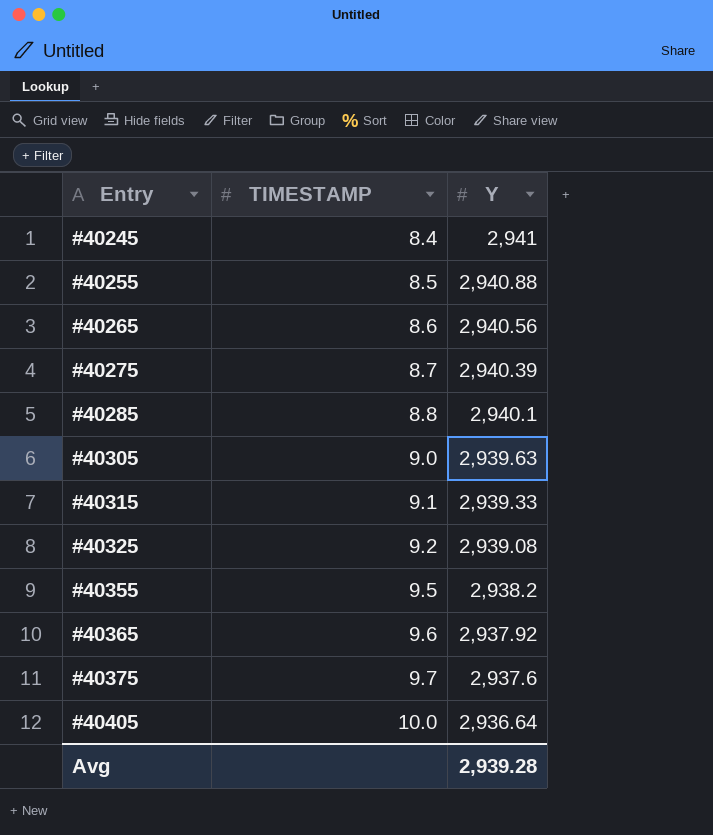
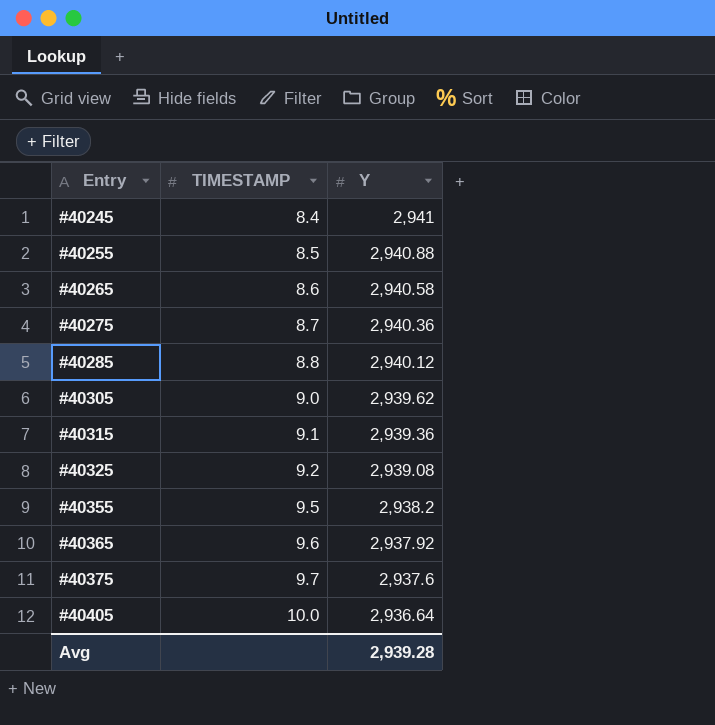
#40265 | Y: 2,940.56 -> 2,940.58
#40275 | Y: 2,940.39 -> 2,940.36
#40285 | Y: 2,940.1 -> 2,940.12
#40305 | Y: 2,939.63 -> 2,939.62
#40315 | Y: 2,939.33 -> 2,939.36

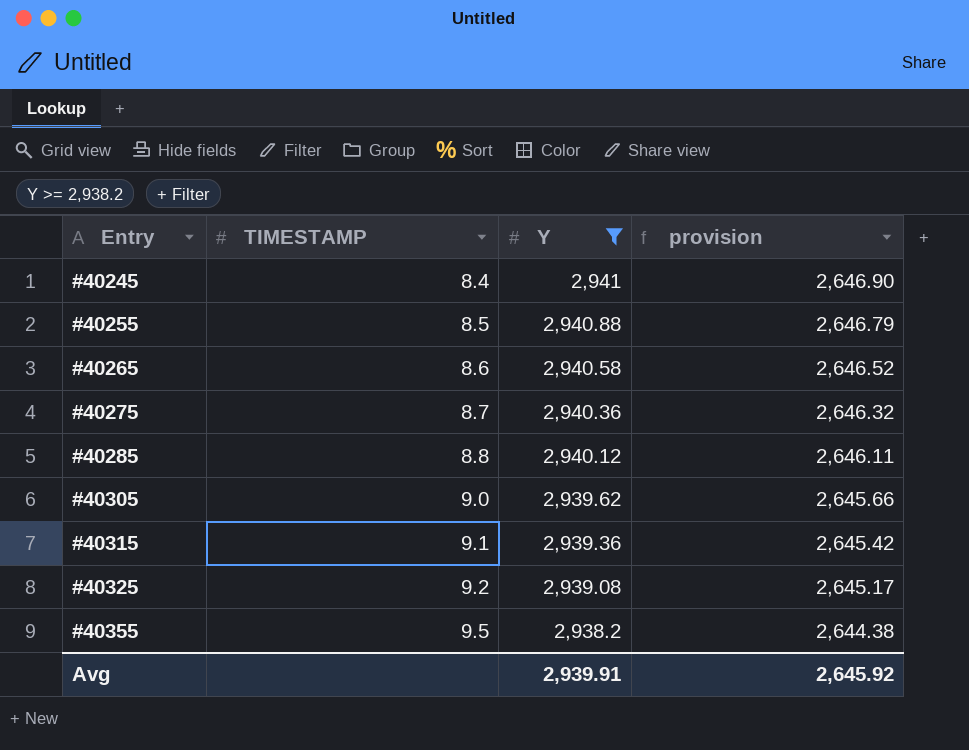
filter: none -> Y >= 2,938.2
column provision | formula: none -> [Y] * 0.9
Avg | Y: 2,939.28 -> 2,939.91

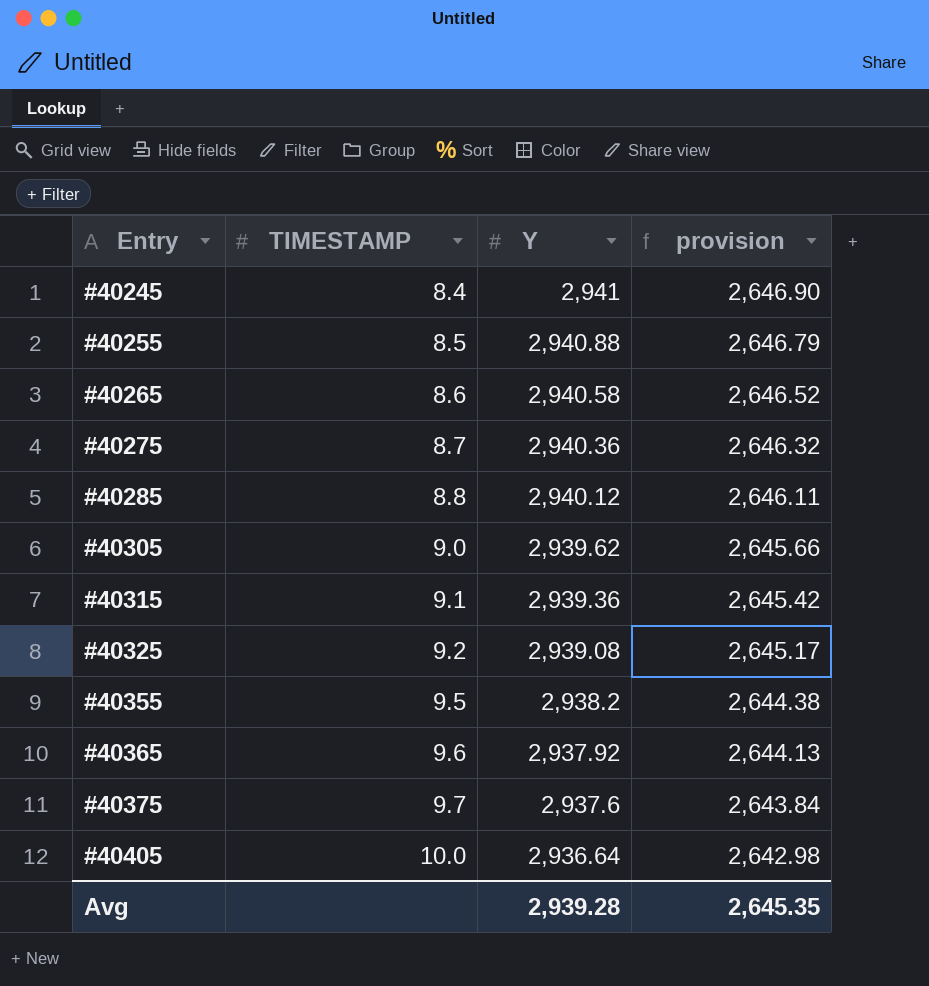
filter: Y >= 2,938.2 -> none
Avg | Y: 2,939.91 -> 2,939.28
Avg | provision: 2,645.92 -> 2,645.35

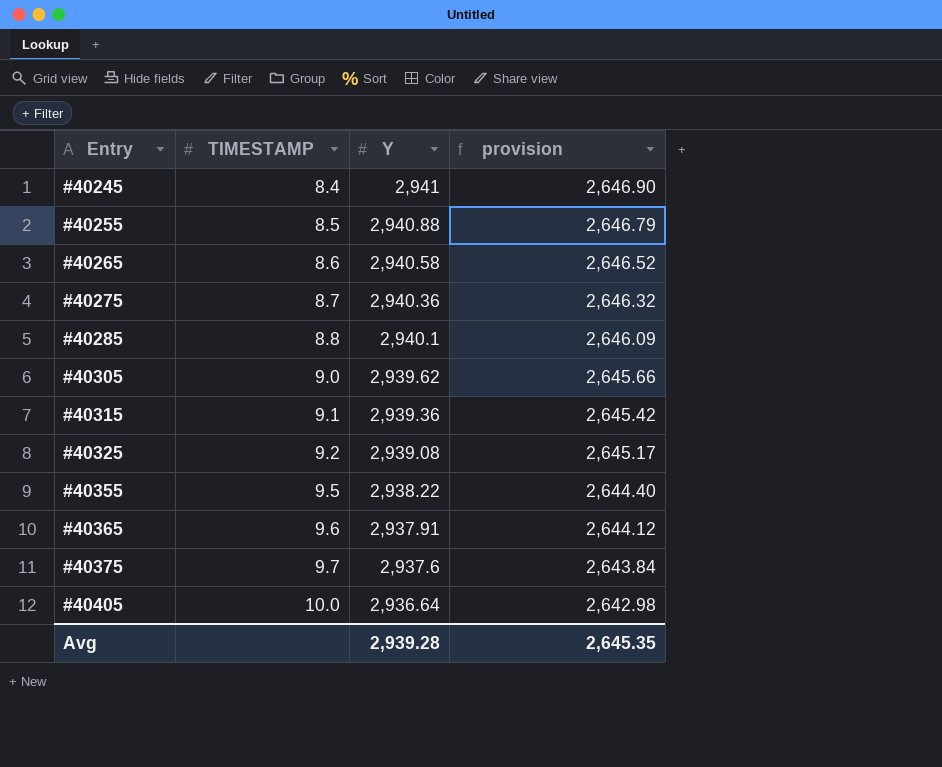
#40285 | Y: 2,940.12 -> 2,940.1
#40285 | provision: 2,646.11 -> 2,646.09
#40355 | Y: 2,938.2 -> 2,938.22
#40355 | provision: 2,644.38 -> 2,644.40
#40365 | Y: 2,937.92 -> 2,937.91
#40365 | provision: 2,644.13 -> 2,644.12

